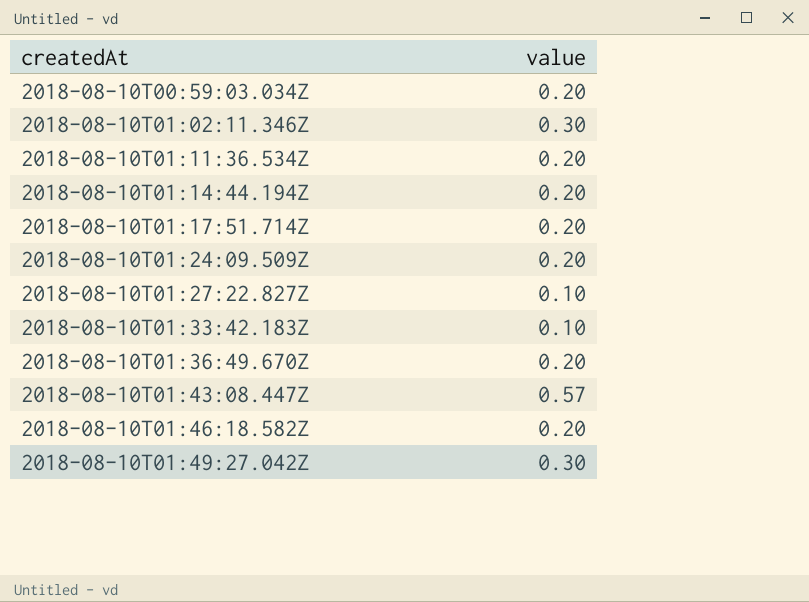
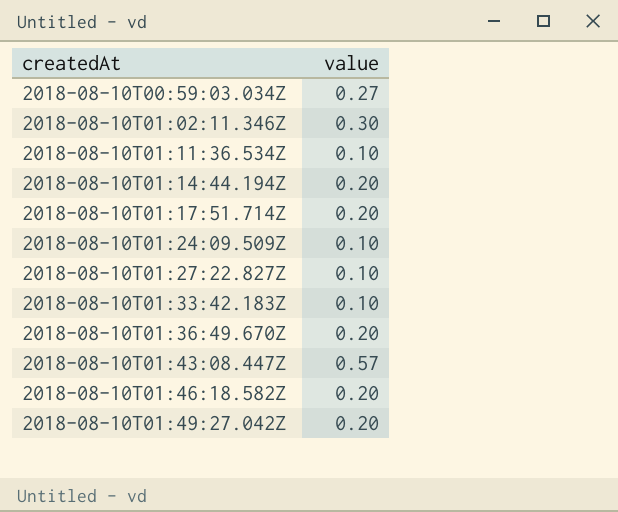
2018-08-10T00:59:03.034Z | value: 0.20 -> 0.27
2018-08-10T01:11:36.534Z | value: 0.20 -> 0.10
2018-08-10T01:24:09.509Z | value: 0.20 -> 0.10
2018-08-10T01:49:27.042Z | value: 0.30 -> 0.20

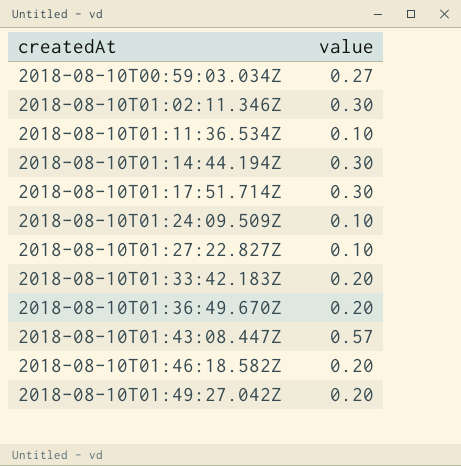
2018-08-10T01:14:44.194Z | value: 0.20 -> 0.30
2018-08-10T01:17:51.714Z | value: 0.20 -> 0.30
2018-08-10T01:33:42.183Z | value: 0.10 -> 0.20

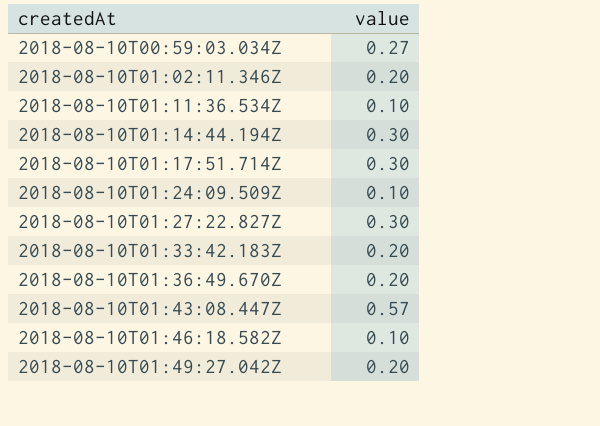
2018-08-10T01:02:11.346Z | value: 0.30 -> 0.20
2018-08-10T01:27:22.827Z | value: 0.10 -> 0.30
2018-08-10T01:46:18.582Z | value: 0.20 -> 0.10

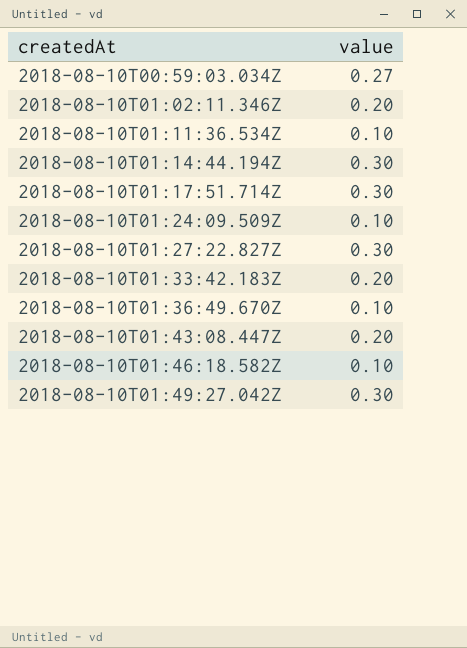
2018-08-10T01:36:49.670Z | value: 0.20 -> 0.10
2018-08-10T01:43:08.447Z | value: 0.57 -> 0.20
2018-08-10T01:49:27.042Z | value: 0.20 -> 0.30

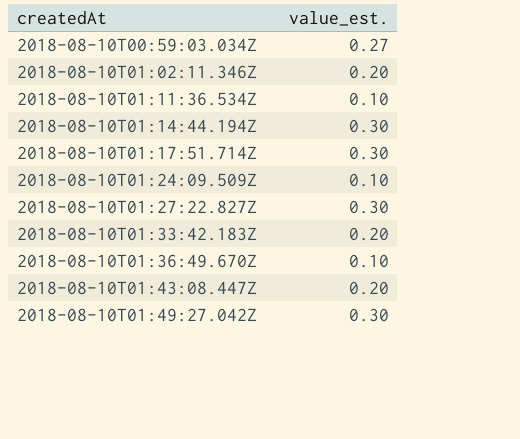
column name: value -> value_est.
row 2018-08-10T01:46:18.582Z: 0.10 -> none

